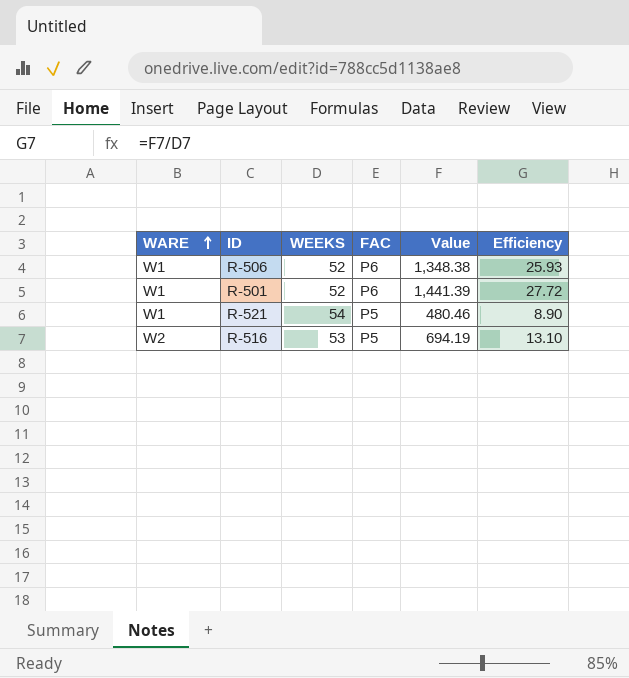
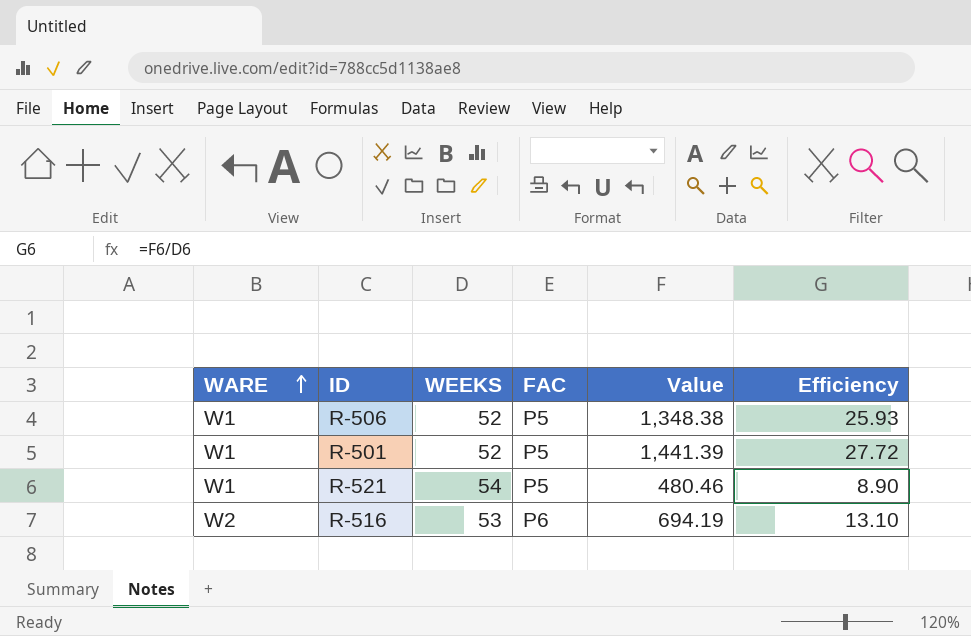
R-506 | FAC: P6 -> P5
R-501 | FAC: P6 -> P5
R-516 | FAC: P5 -> P6

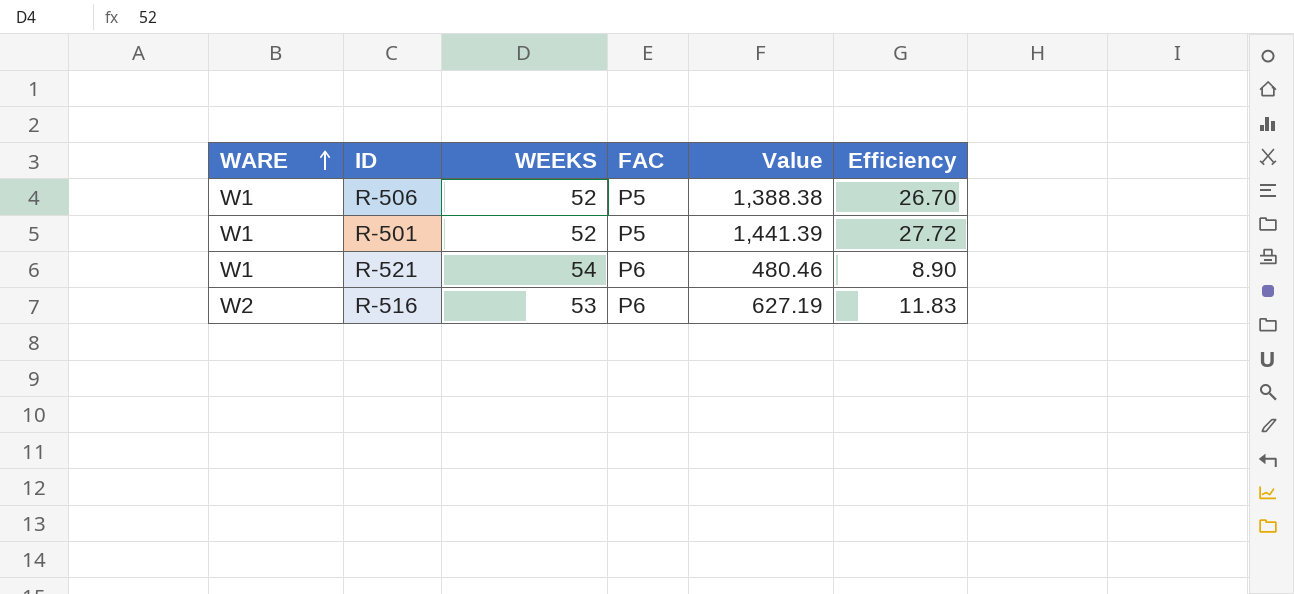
R-506 | Value: 1,348.38 -> 1,388.38
R-506 | Efficiency: 25.93 -> 26.70
R-521 | FAC: P5 -> P6
R-516 | Value: 694.19 -> 627.19
R-516 | Efficiency: 13.10 -> 11.83

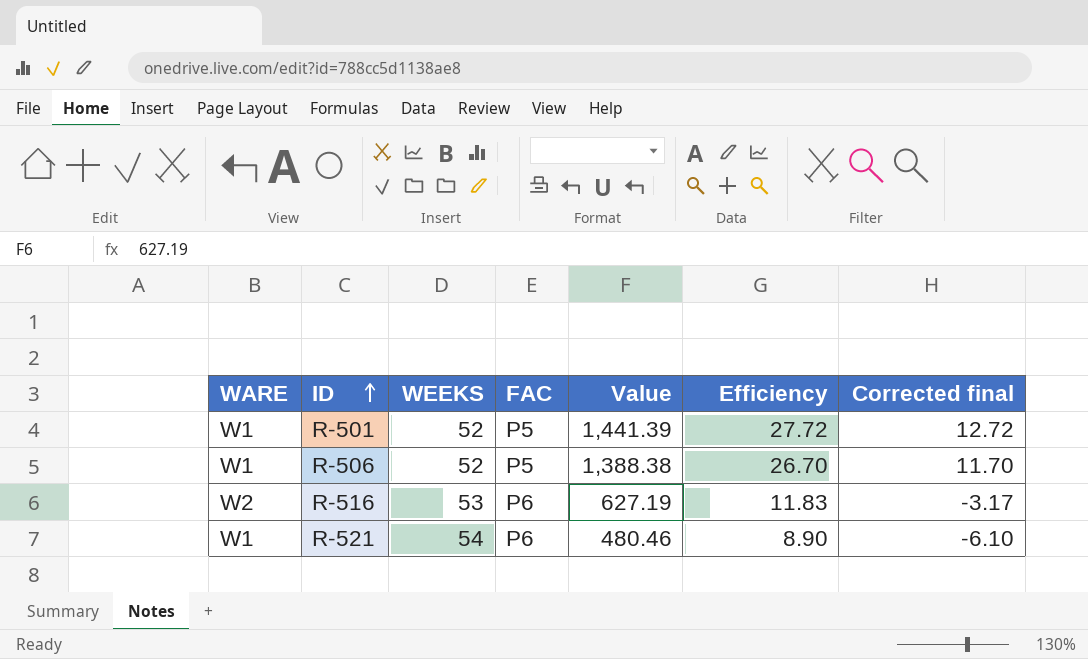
row order: WARE ascending -> ID ascending
column Corrected final | formula: none -> [Efficiency] - 15

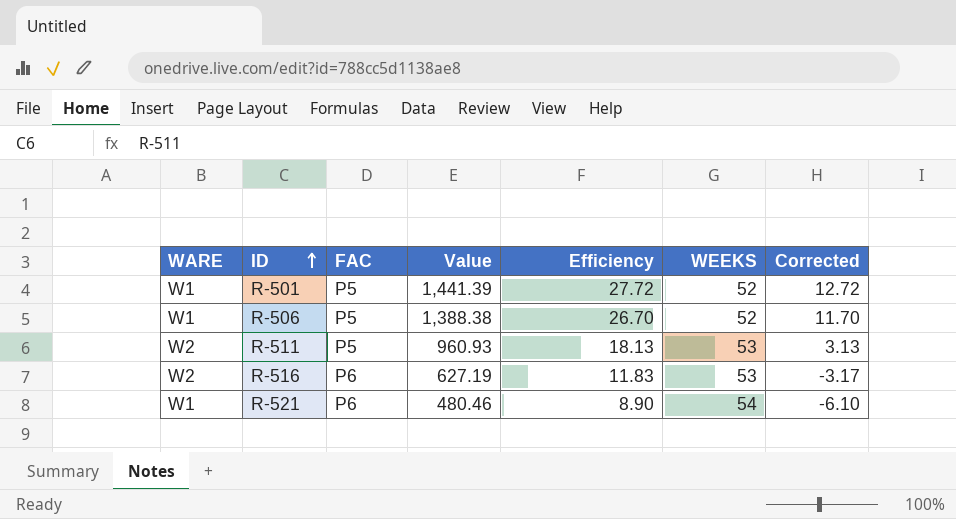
column WEEKS | position: 3 -> 6
column name: Corrected final -> Corrected
row R-511: none -> W2 | P5 | 960.93 | 18.13 | 53 | 3.13

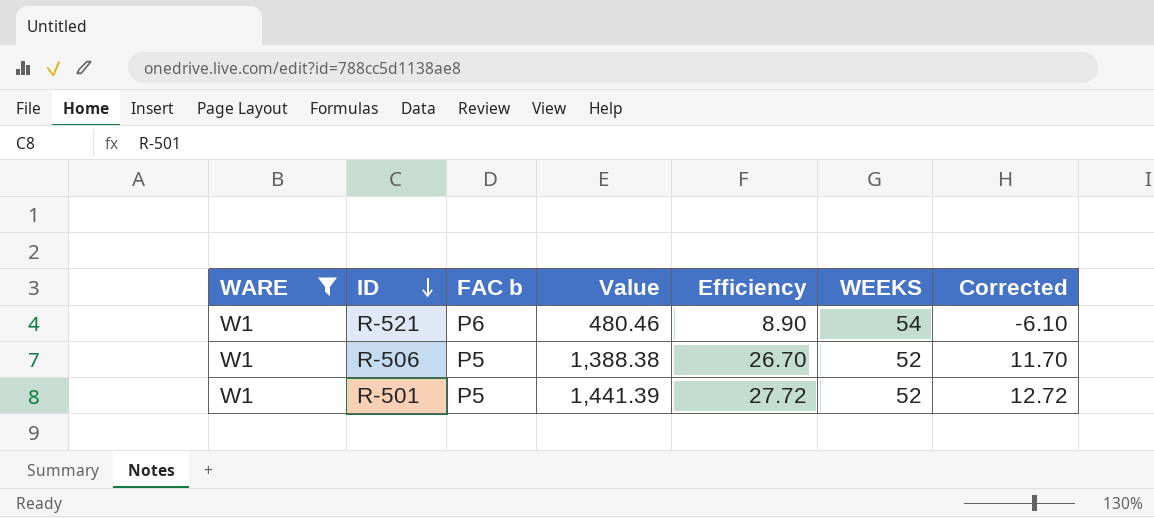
filter: none -> WARE = W1
row order: ID ascending -> ID descending
column name: FAC -> FAC b

